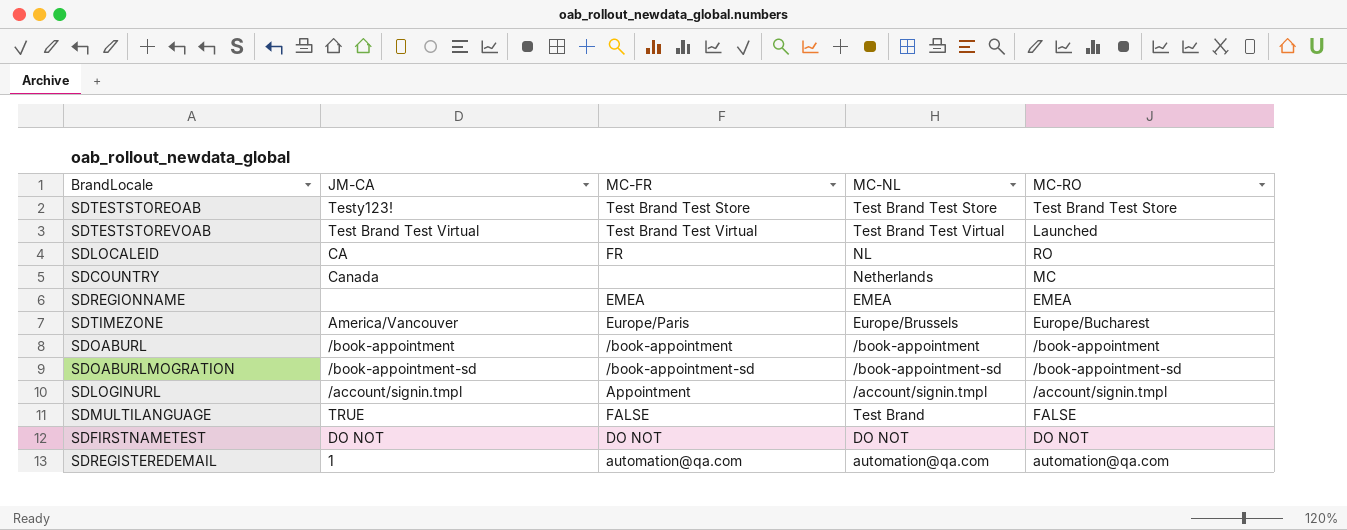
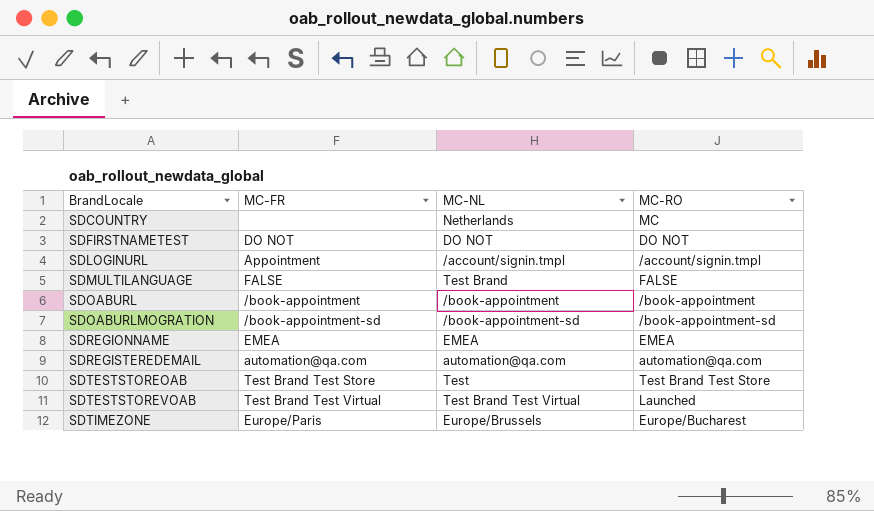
row order: none -> BrandLocale ascending
column JM-CA | position: 2 -> none
row SDLOCALEID: CA | FR | NL | RO -> none
SDTESTSTOREOAB | MC-NL: Test Brand Test Store -> Test

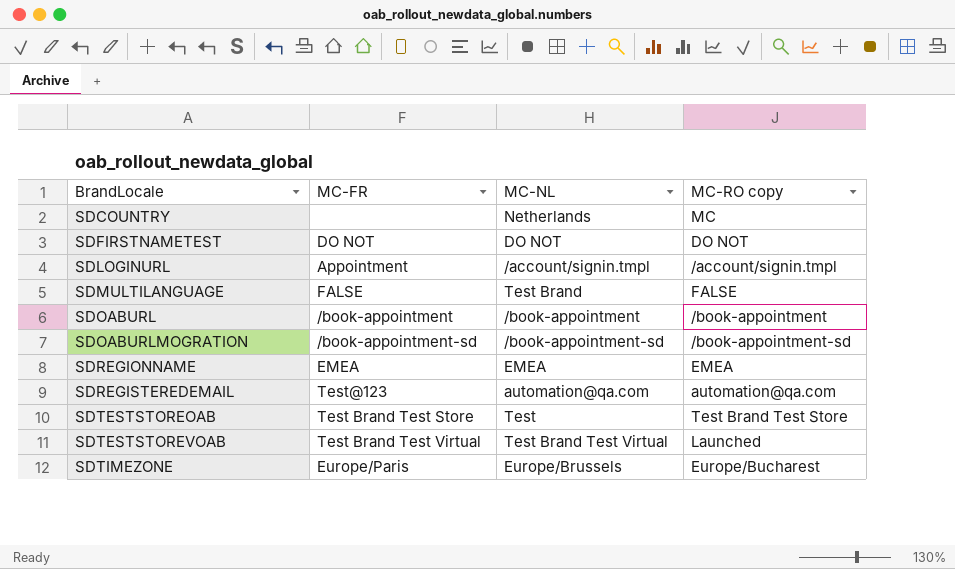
column name: MC-RO -> MC-RO copy
SDREGISTEREDEMAIL | MC-FR: automation@qa.com -> Test@123

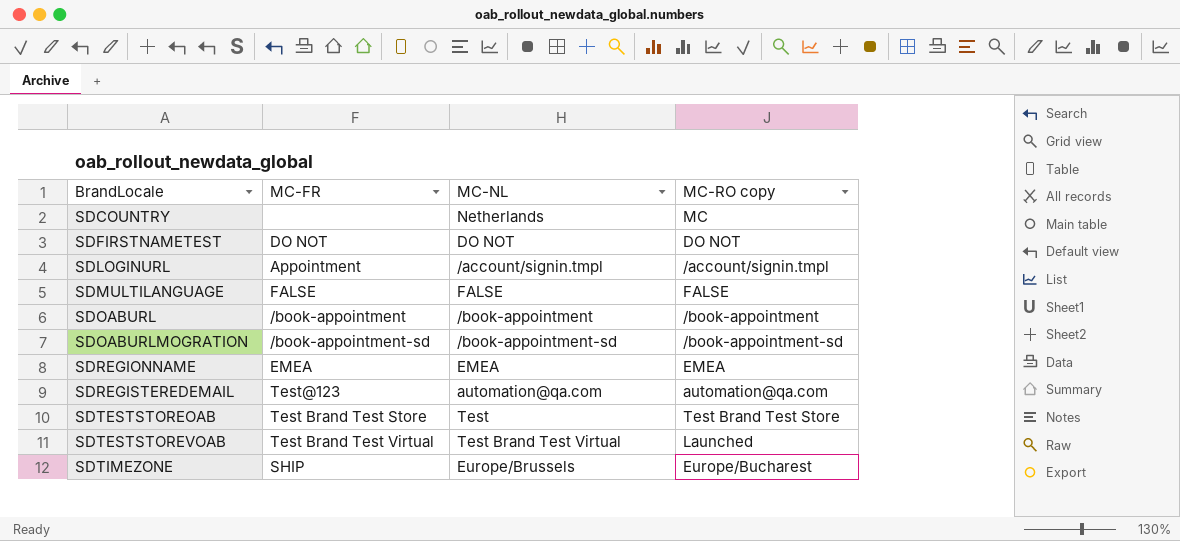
SDMULTILANGUAGE | MC-NL: Test Brand -> FALSE
SDTIMEZONE | MC-FR: Europe/Paris -> SHIP

